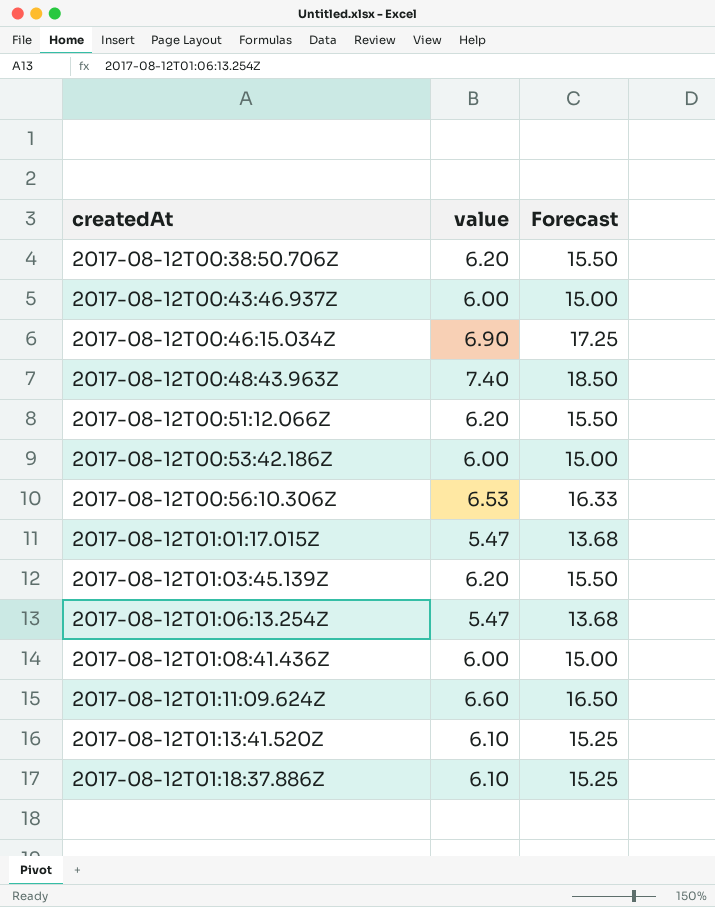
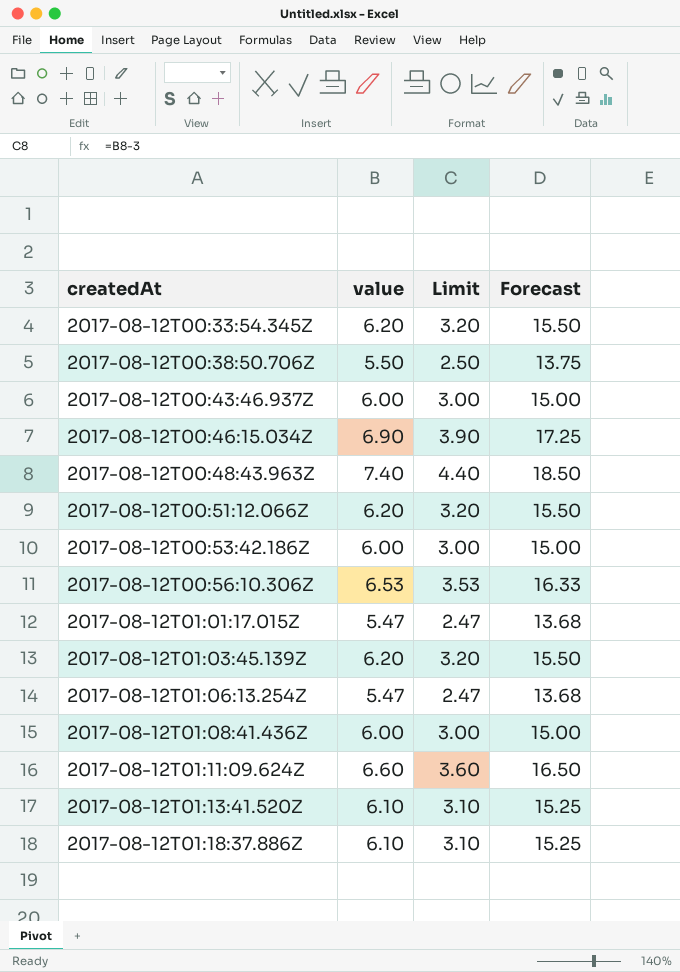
column Limit | formula: none -> [value] - 3
row 2017-08-12T00:33:54.345Z: none -> 6.20 | 3.20 | 15.50
2017-08-12T00:38:50.706Z | value: 6.20 -> 5.50
2017-08-12T00:38:50.706Z | Forecast: 15.50 -> 13.75

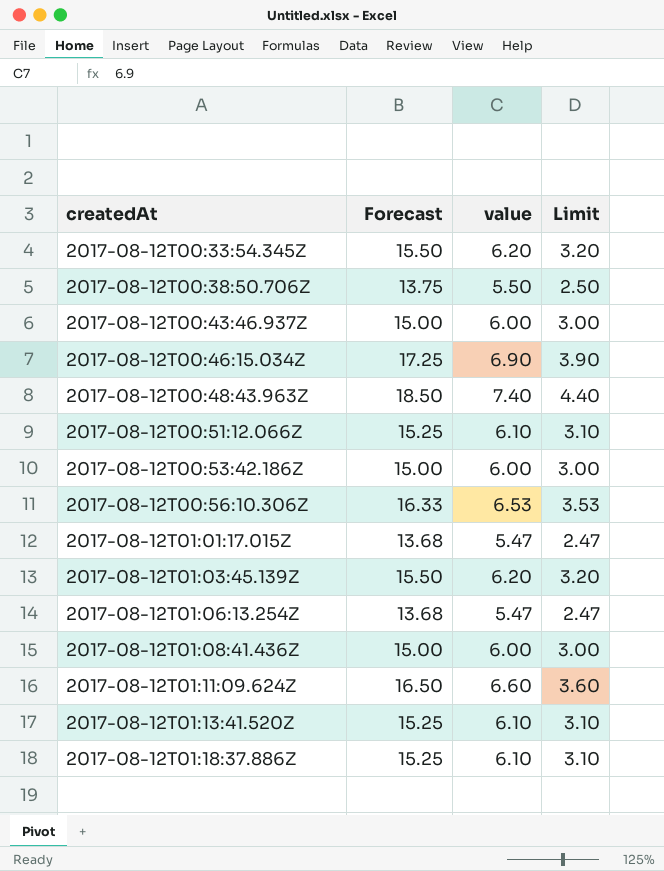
column Forecast | position: 4 -> 2
2017-08-12T00:51:12.066Z | Forecast: 15.50 -> 15.25
2017-08-12T00:51:12.066Z | value: 6.20 -> 6.10
2017-08-12T00:51:12.066Z | Limit: 3.20 -> 3.10

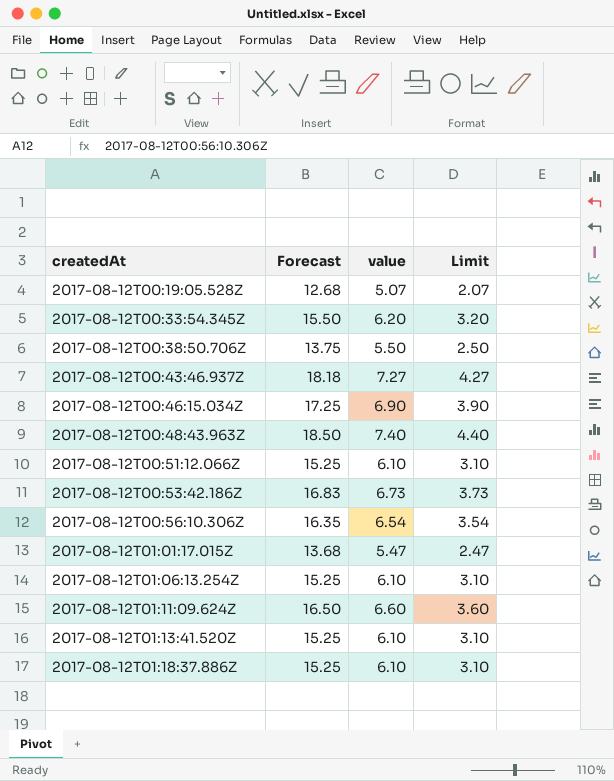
row 2017-08-12T01:03:45.139Z: 15.50 | 6.20 | 3.20 -> none
row 2017-08-12T01:08:41.436Z: 15.00 | 6.00 | 3.00 -> none
row 2017-08-12T00:19:05.528Z: none -> 12.68 | 5.07 | 2.07
2017-08-12T00:43:46.937Z | Forecast: 15.00 -> 18.18
2017-08-12T00:43:46.937Z | value: 6.00 -> 7.27
2017-08-12T00:43:46.937Z | Limit: 3.00 -> 4.27
2017-08-12T00:53:42.186Z | Forecast: 15.00 -> 16.83
2017-08-12T00:53:42.186Z | value: 6.00 -> 6.73
2017-08-12T00:53:42.186Z | Limit: 3.00 -> 3.73
2017-08-12T00:56:10.306Z | Forecast: 16.33 -> 16.35
2017-08-12T00:56:10.306Z | value: 6.53 -> 6.54
2017-08-12T00:56:10.306Z | Limit: 3.53 -> 3.54
2017-08-12T01:06:13.254Z | Forecast: 13.68 -> 15.25
2017-08-12T01:06:13.254Z | value: 5.47 -> 6.10
2017-08-12T01:06:13.254Z | Limit: 2.47 -> 3.10

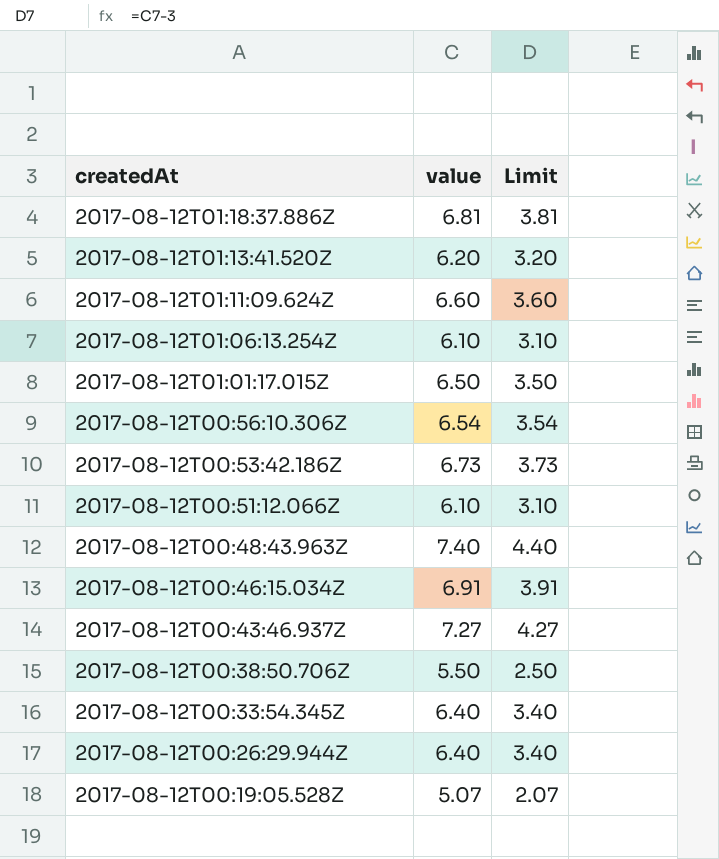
row order: createdAt ascending -> createdAt descending
column Forecast | formula: [value] * 2.5 -> none
2017-08-12T01:18:37.886Z | value: 6.10 -> 6.81
2017-08-12T01:18:37.886Z | Limit: 3.10 -> 3.81
2017-08-12T01:13:41.520Z | value: 6.10 -> 6.20
2017-08-12T01:13:41.520Z | Limit: 3.10 -> 3.20
2017-08-12T01:01:17.015Z | value: 5.47 -> 6.50
2017-08-12T01:01:17.015Z | Limit: 2.47 -> 3.50
2017-08-12T00:46:15.034Z | value: 6.90 -> 6.91
2017-08-12T00:46:15.034Z | Limit: 3.90 -> 3.91
2017-08-12T00:33:54.345Z | value: 6.20 -> 6.40
2017-08-12T00:33:54.345Z | Limit: 3.20 -> 3.40
row 2017-08-12T00:26:29.944Z: none -> 6.40 | 3.40

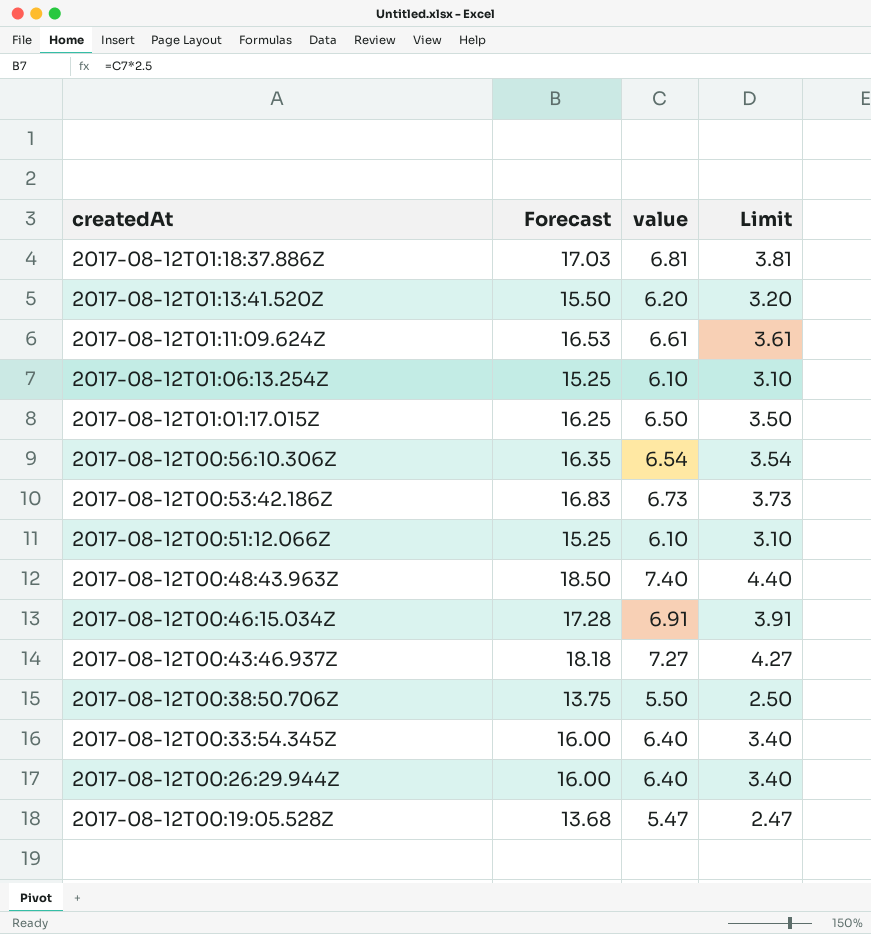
column Forecast | formula: none -> [value] * 2.5
2017-08-12T01:11:09.624Z | value: 6.60 -> 6.61
2017-08-12T01:11:09.624Z | Limit: 3.60 -> 3.61
2017-08-12T00:19:05.528Z | value: 5.07 -> 5.47
2017-08-12T00:19:05.528Z | Limit: 2.07 -> 2.47

